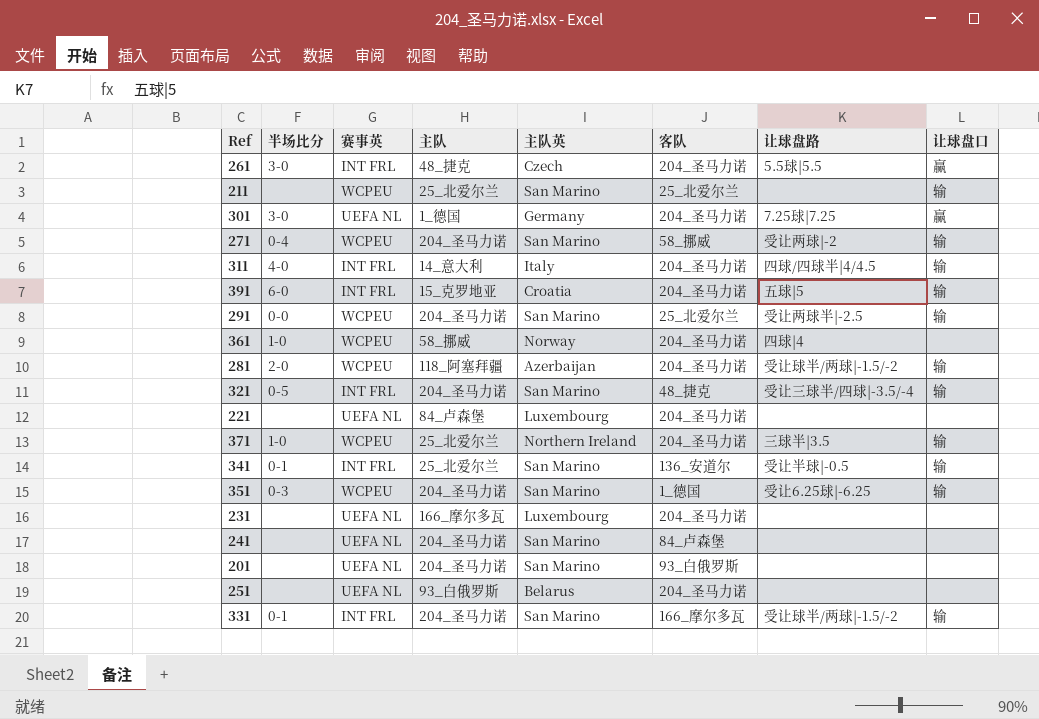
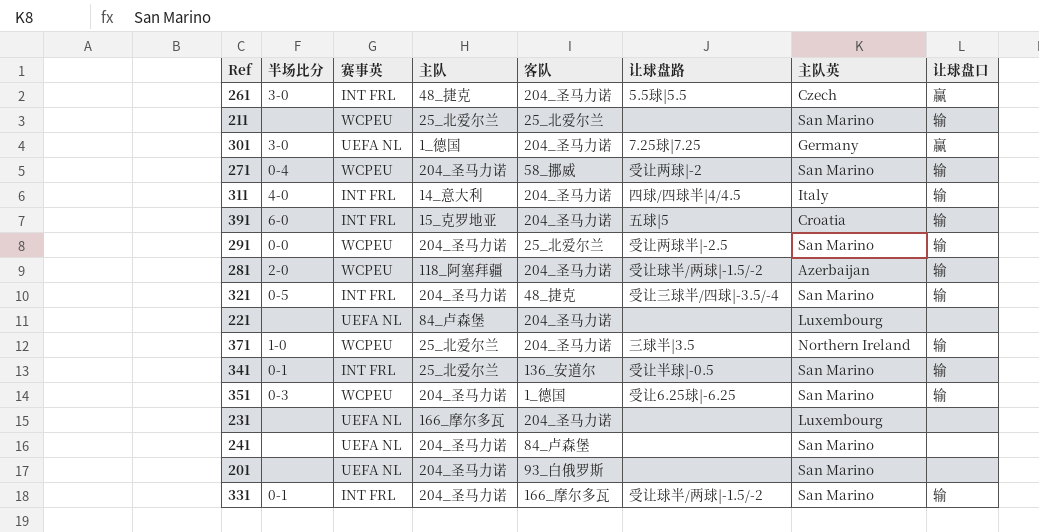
column 主队英 | position: 5 -> 7
row 361: 1-0 | WCPEU | 58_挪威 | Norway | 204_圣马力诺 | 四球|4 | none -> none
row 251: none | UEFA NL | 93_白俄罗斯 | Belarus | 204_圣马力诺 | none | none -> none

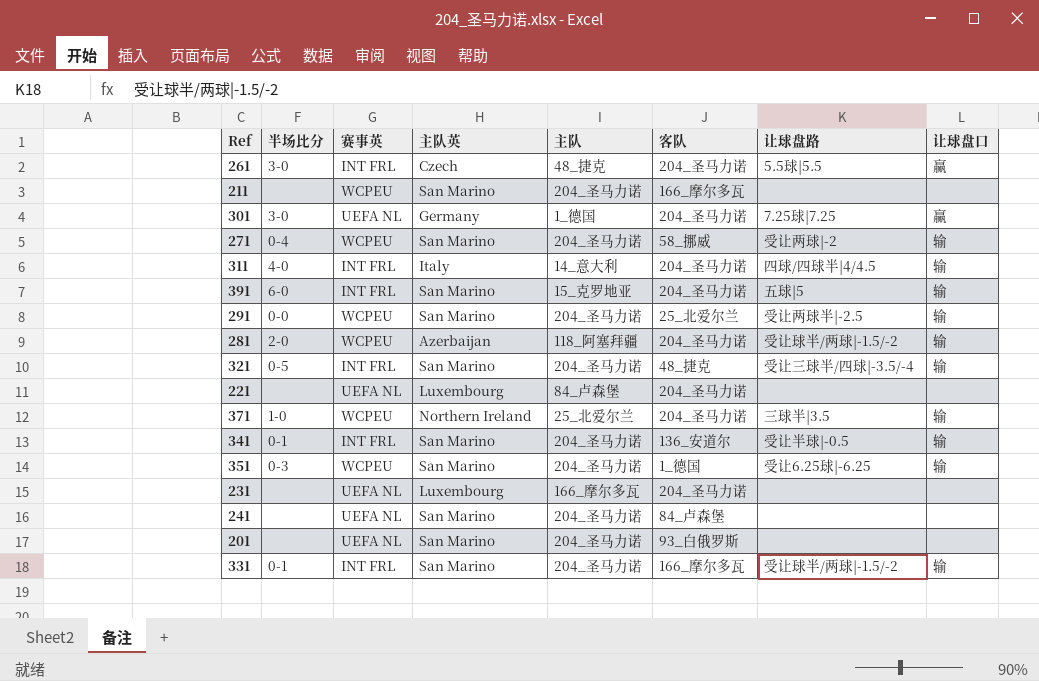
column 主队英 | position: 7 -> 4
211 | 主队: 25_北爱尔兰 -> 204_圣马力诺
211 | 客队: 25_北爱尔兰 -> 166_摩尔多瓦
211 | 让球盘口: 输 -> none
391 | 主队英: Croatia -> San Marino
341 | 主队: 25_北爱尔兰 -> 204_圣马力诺

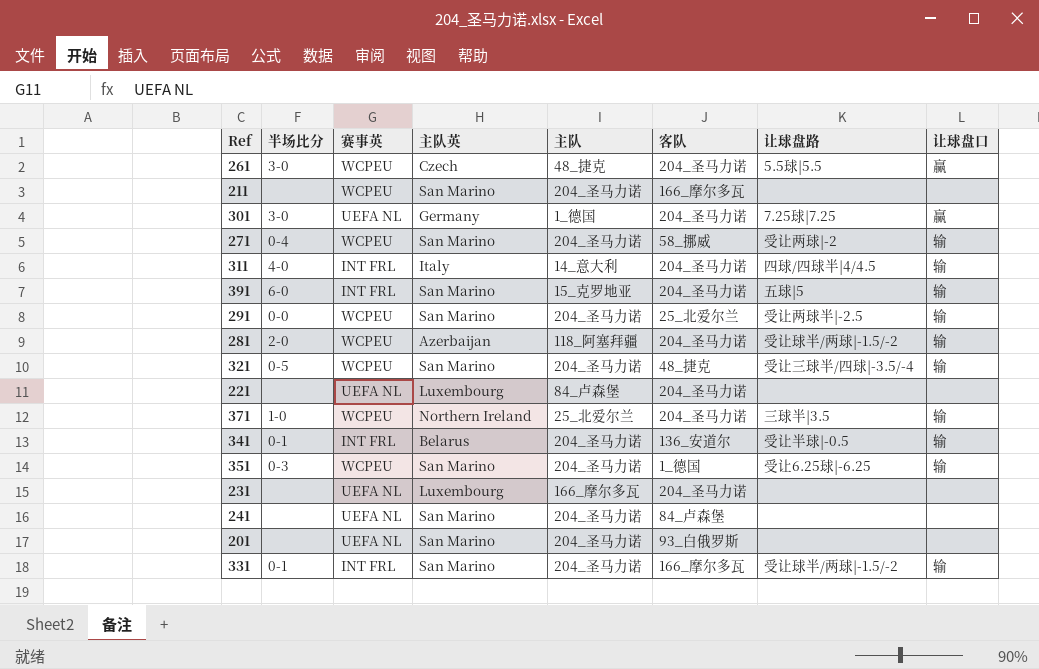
261 | 赛事英: INT FRL -> WCPEU
321 | 赛事英: INT FRL -> WCPEU
341 | 主队英: San Marino -> Belarus

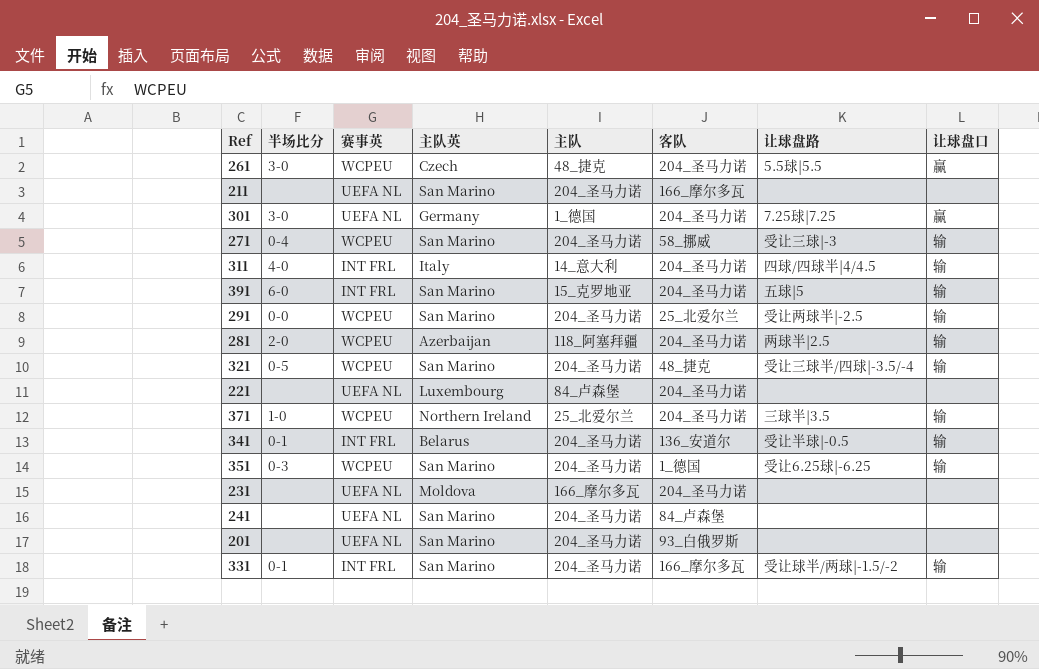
211 | 赛事英: WCPEU -> UEFA NL
271 | 让球盘路: 受让两球|-2 -> 受让三球|-3
281 | 让球盘路: 受让球半/两球|-1.5/-2 -> 两球半|2.5
231 | 主队英: Luxembourg -> Moldova

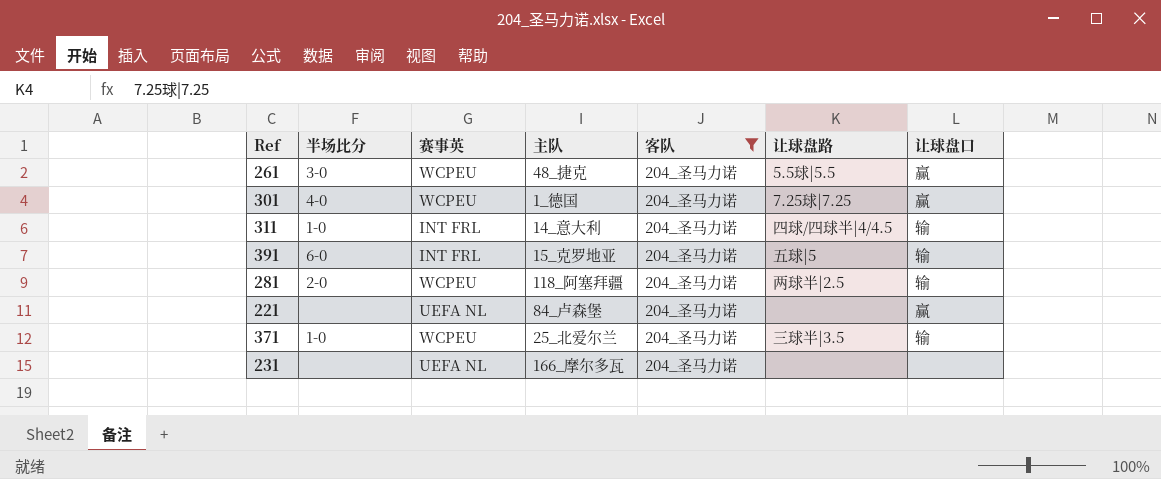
filter: none -> 客队 = 204_圣马力诺
column 主队英 | position: 4 -> none
301 | 半场比分: 3-0 -> 4-0
301 | 赛事英: UEFA NL -> WCPEU
311 | 半场比分: 4-0 -> 1-0
221 | 让球盘口: none -> 赢

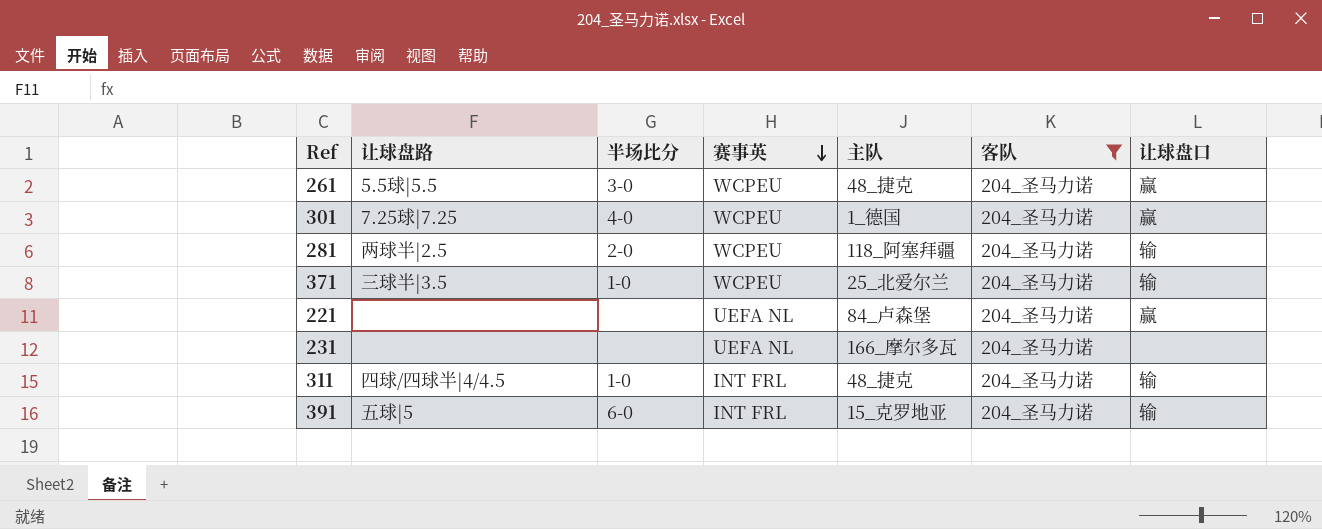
row order: none -> 赛事英 descending
column 让球盘路 | position: 6 -> 2
311 | 主队: 14_意大利 -> 48_捷克

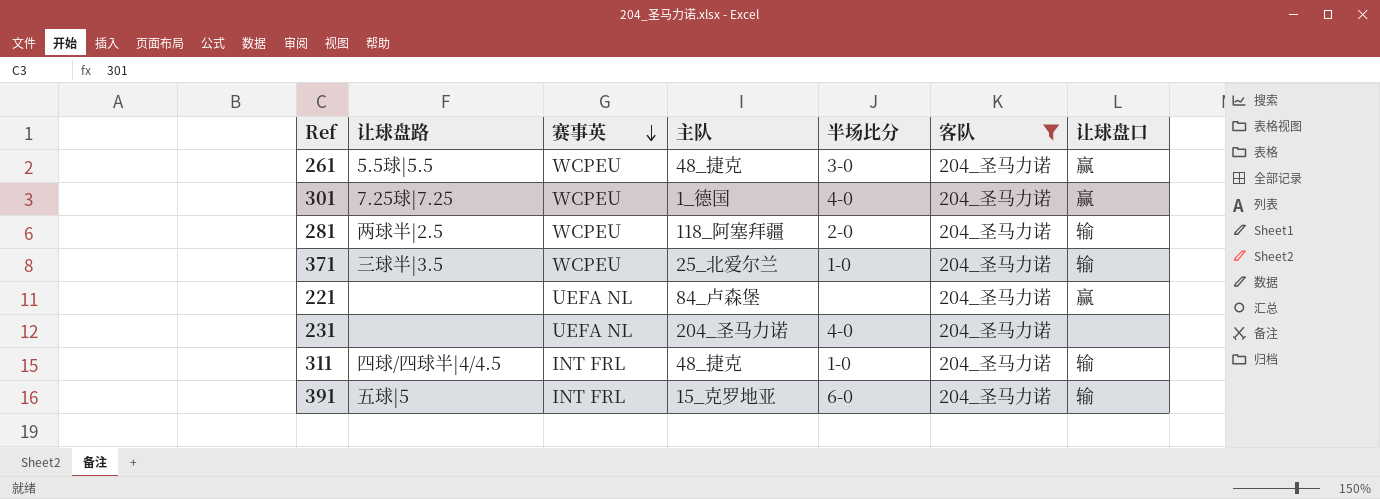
column 半场比分 | position: 3 -> 5
231 | 主队: 166_摩尔多瓦 -> 204_圣马力诺
231 | 半场比分: none -> 4-0

